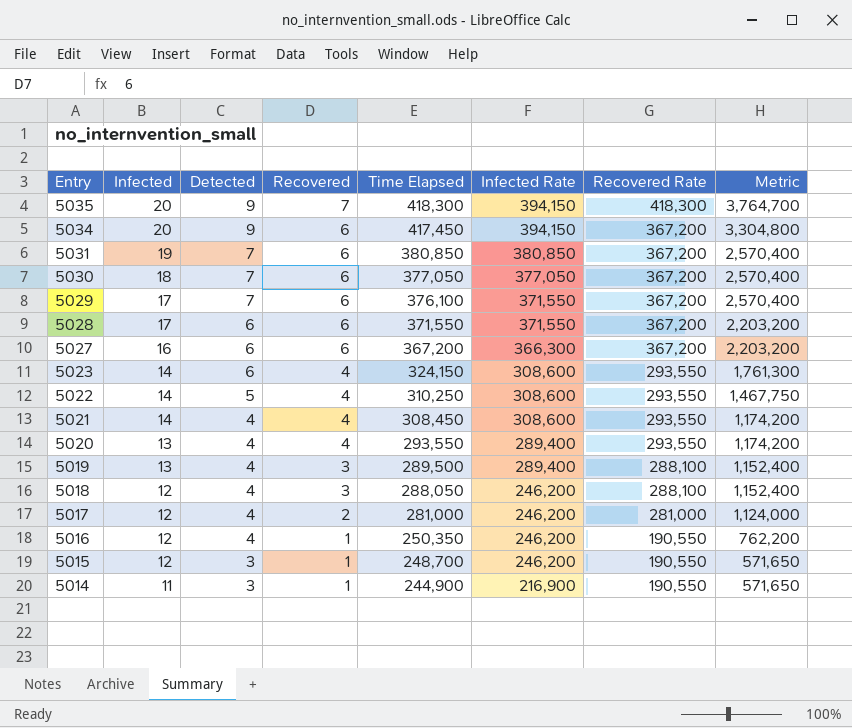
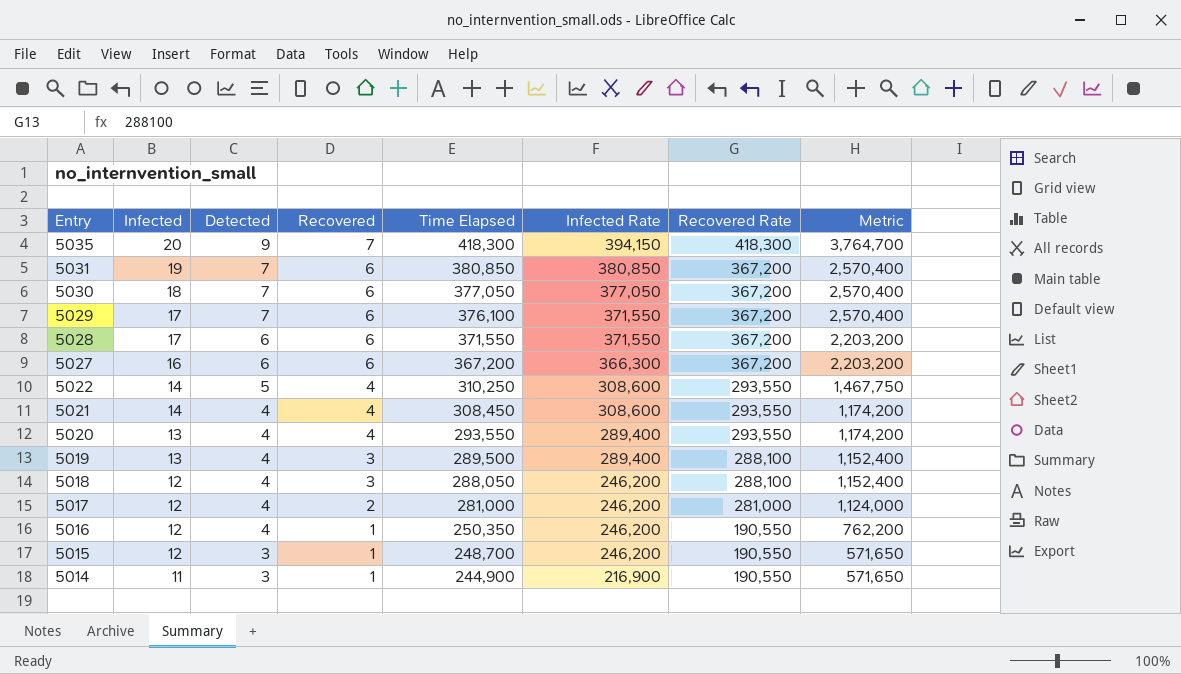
row 5034: 20 | 9 | 6 | 417,450 | 394,150 | 367,200 | 3,304,800 -> none
row 5023: 14 | 6 | 4 | 324,150 | 308,600 | 293,550 | 1,761,300 -> none

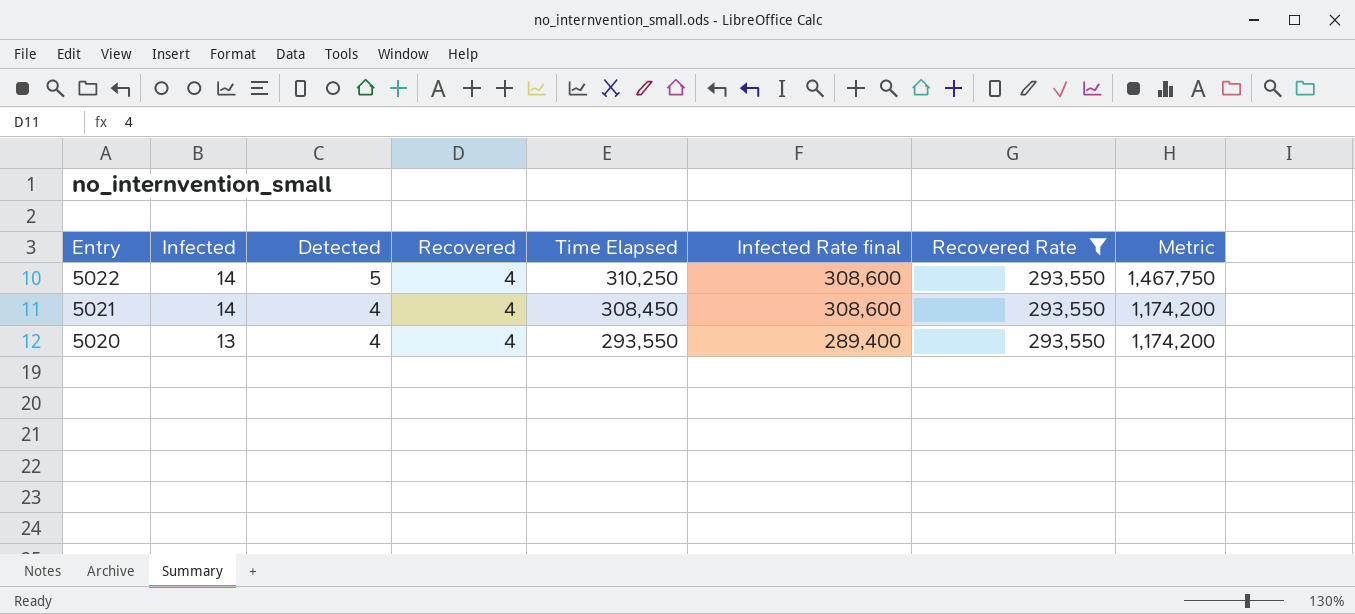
filter: none -> Recovered Rate = 293,550
column name: Infected Rate -> Infected Rate final

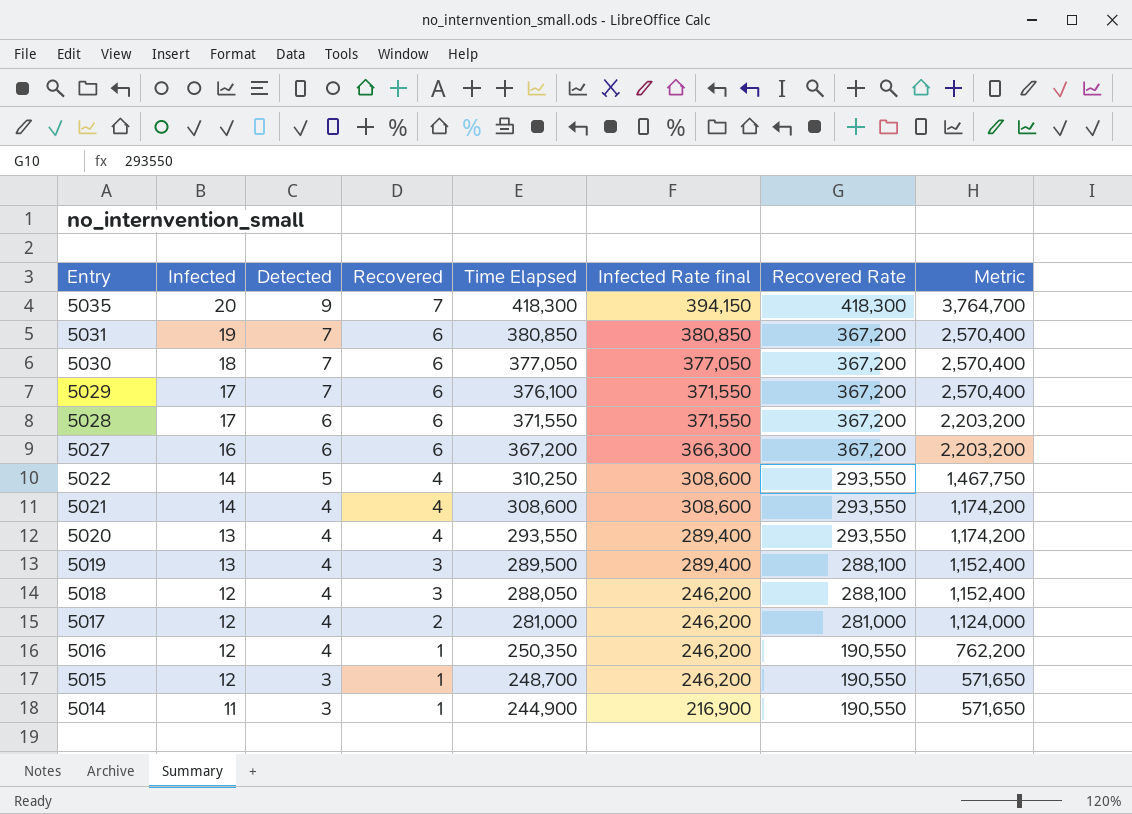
filter: Recovered Rate = 293,550 -> none
5021 | Time Elapsed: 308,450 -> 308,600

